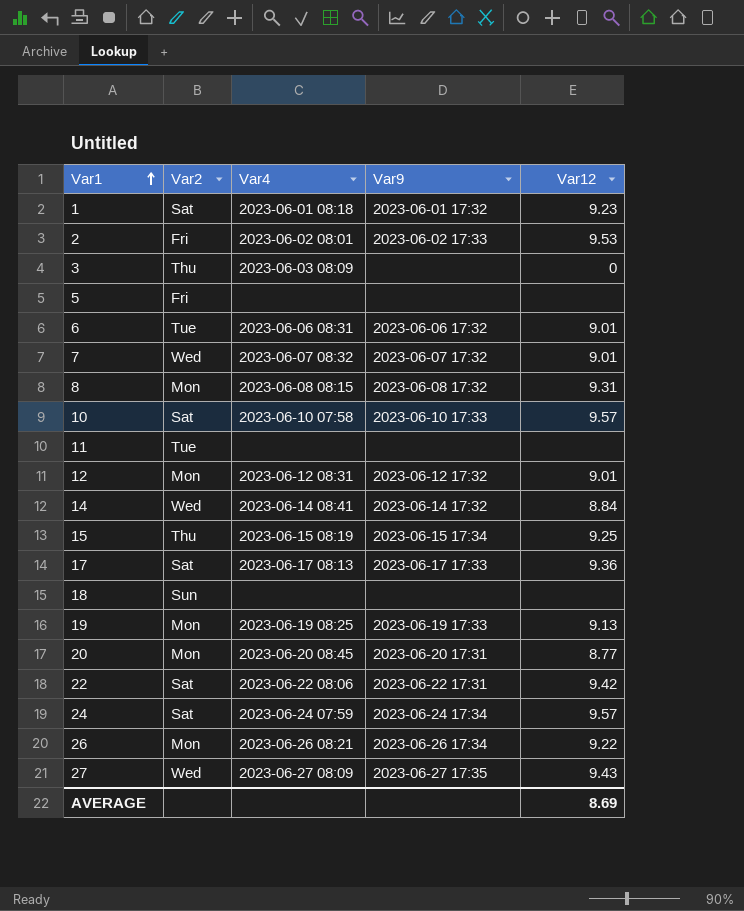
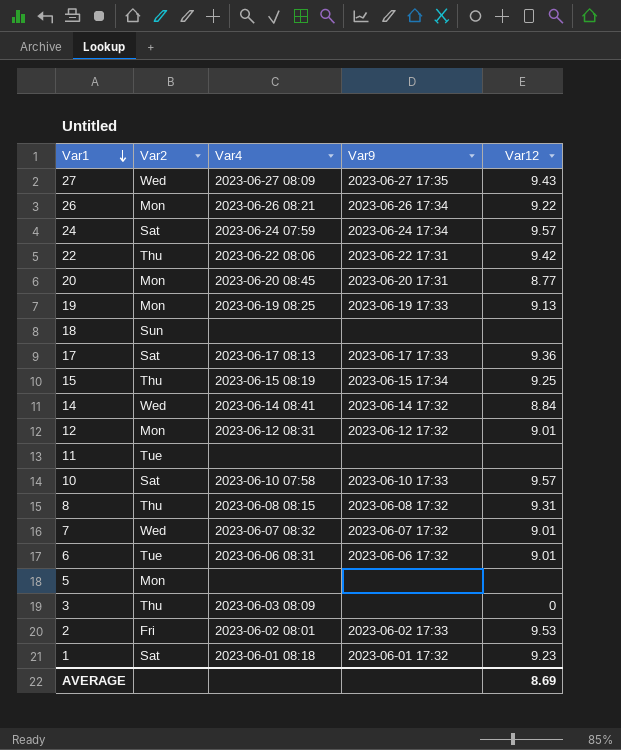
row order: Var1 ascending -> Var1 descending
22 | Var2: Sat -> Thu
8 | Var2: Mon -> Thu
5 | Var2: Fri -> Mon

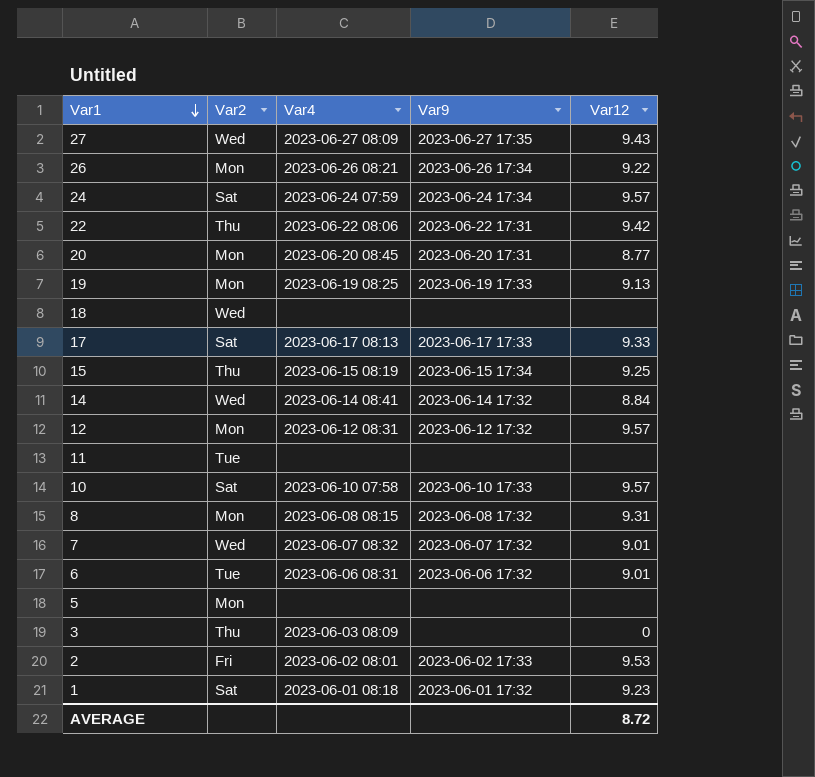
18 | Var2: Sun -> Wed
17 | Var12: 9.36 -> 9.33
12 | Var12: 9.01 -> 9.57
8 | Var2: Thu -> Mon
AVERAGE | Var12: 8.69 -> 8.72

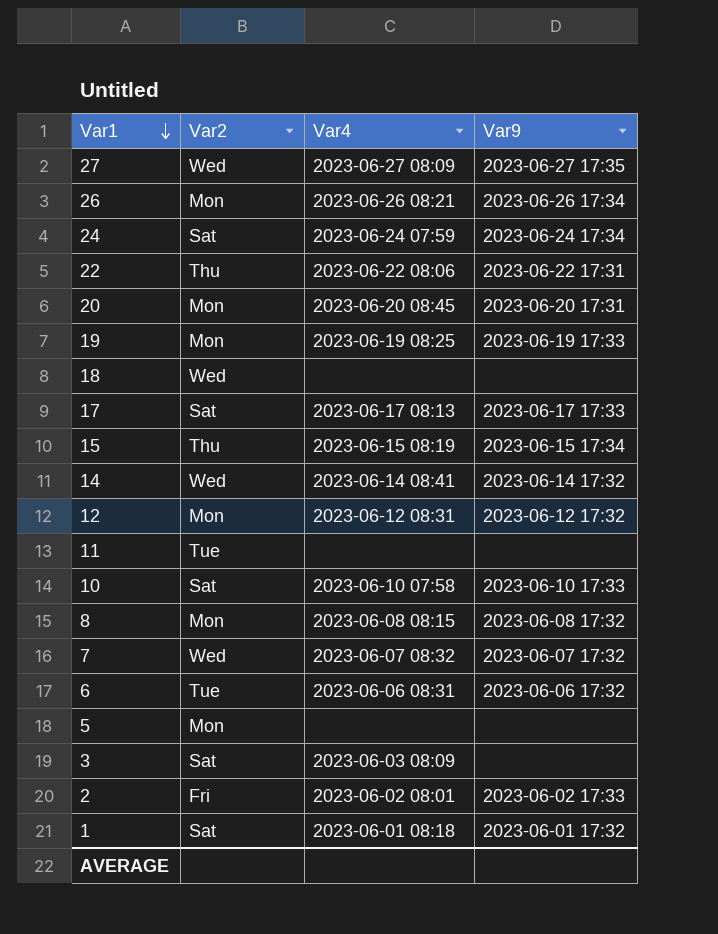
column Var12 | position: 5 -> none
3 | Var2: Thu -> Sat

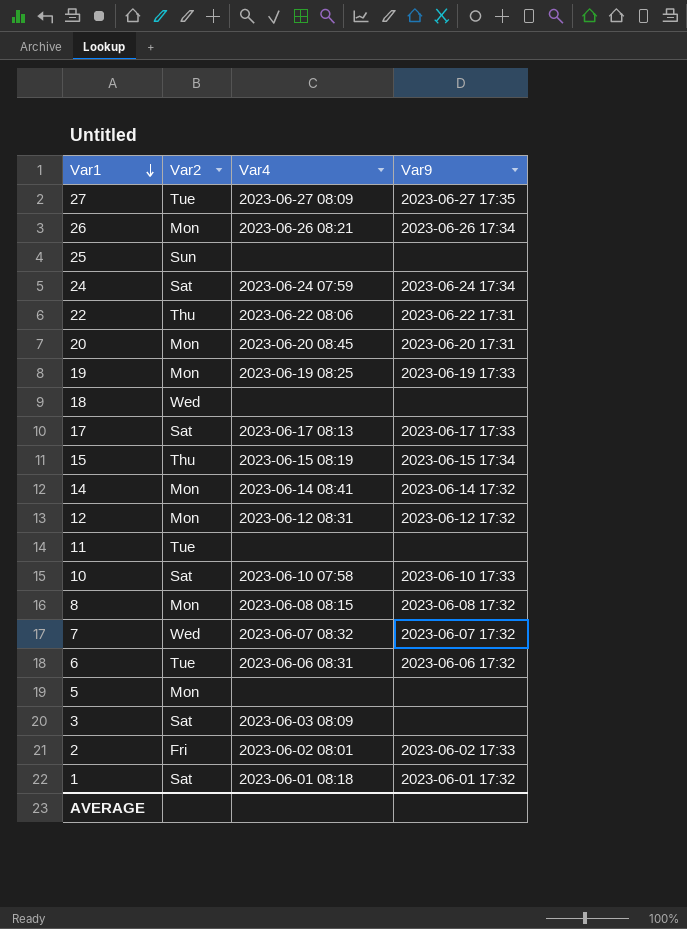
27 | Var2: Wed -> Tue
row 25: none -> Sun | none | none
14 | Var2: Wed -> Mon

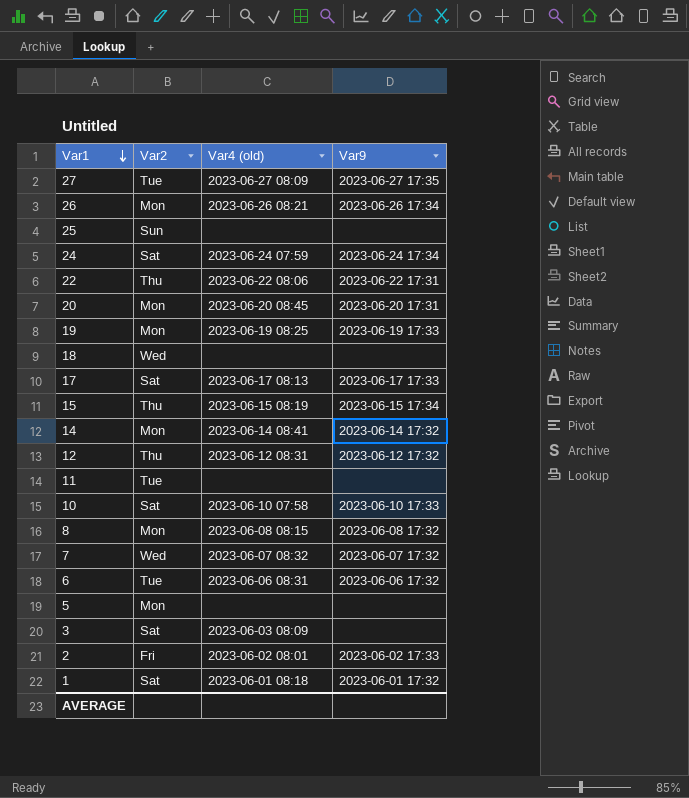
column name: Var4 -> Var4 (old)
12 | Var2: Mon -> Thu

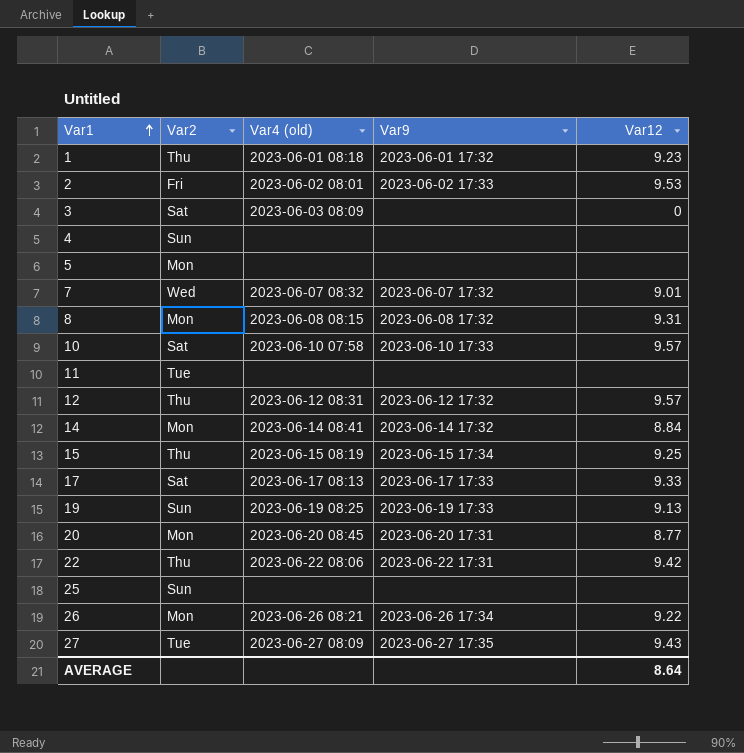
row order: Var1 descending -> Var1 ascending
column Var12 | position: none -> 5
row 24: Sat | 2023-06-24 07:59 | 2023-06-24 17:34 -> none
row 18: Wed | none | none -> none
row 6: Tue | 2023-06-06 08:31 | 2023-06-06 17:32 -> none
1 | Var2: Sat -> Thu
row 4: none -> Sun | none | none | none
19 | Var2: Mon -> Sun

